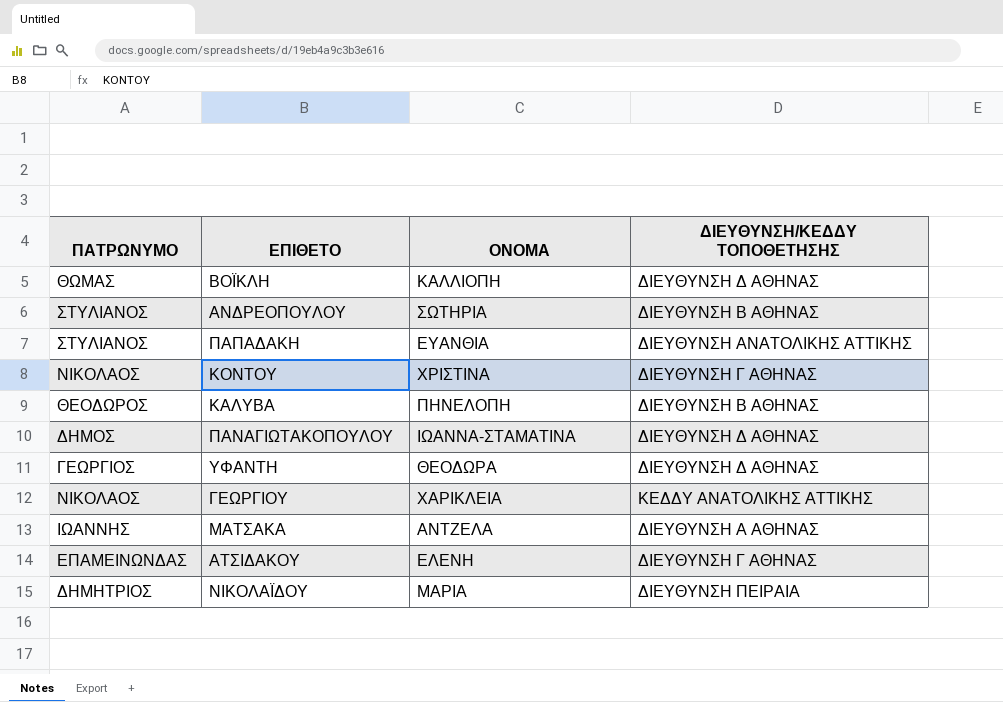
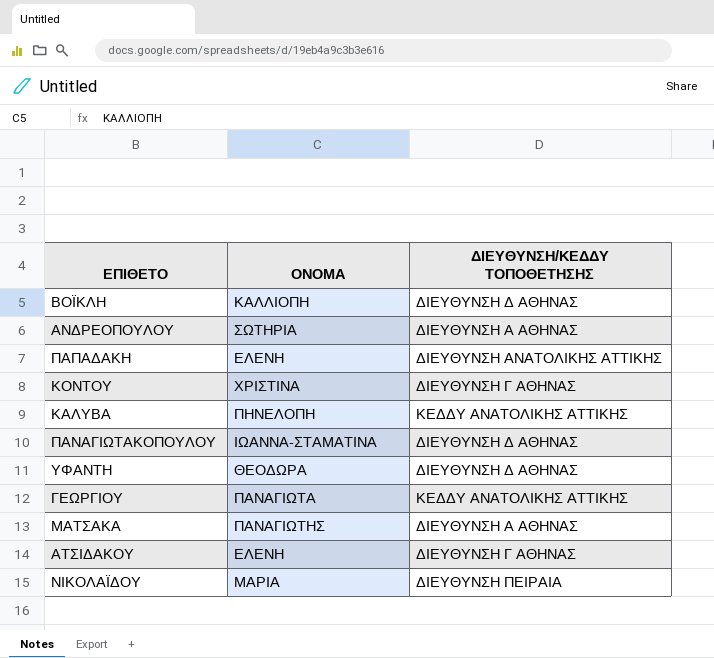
column ΠΑΤΡΩΝΥΜΟ | position: 1 -> none
ΑΝΔΡΕΟΠΟΥΛΟΥ | ΔΙΕΥΘΥΝΣΗ/ΚΕΔΔΥ ΤΟΠΟΘΕΤΗΣΗΣ: ΔΙΕΥΘΥΝΣΗ Β ΑΘΗΝΑΣ -> ΔΙΕΥΘΥΝΣΗ Α ΑΘΗΝΑΣ
ΠΑΠΑΔΑΚΗ | ΟΝΟΜΑ: ΕΥΑΝΘΙΑ -> ΕΛΕΝΗ
ΚΑΛΥΒΑ | ΔΙΕΥΘΥΝΣΗ/ΚΕΔΔΥ ΤΟΠΟΘΕΤΗΣΗΣ: ΔΙΕΥΘΥΝΣΗ Β ΑΘΗΝΑΣ -> ΚΕΔΔΥ ΑΝΑΤΟΛΙΚΗΣ ΑΤΤΙΚΗΣ
ΓΕΩΡΓΙΟΥ | ΟΝΟΜΑ: ΧΑΡΙΚΛΕΙΑ -> ΠΑΝΑΓΙΩΤΑ
ΜΑΤΣΑΚΑ | ΟΝΟΜΑ: ΑΝΤΖΕΛΑ -> ΠΑΝΑΓΙΩΤΗΣ

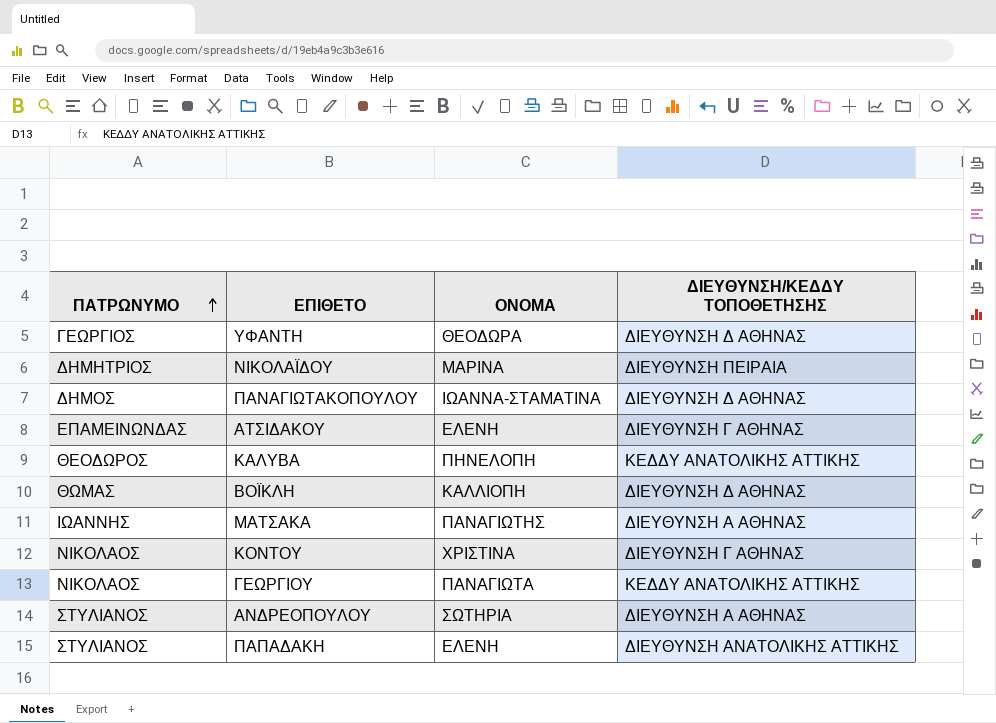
row order: none -> ΠΑΤΡΩΝΥΜΟ ascending
column ΠΑΤΡΩΝΥΜΟ | position: none -> 1
ΝΙΚΟΛΑΪΔΟΥ | ΟΝΟΜΑ: ΜΑΡΙΑ -> ΜΑΡΙΝΑ

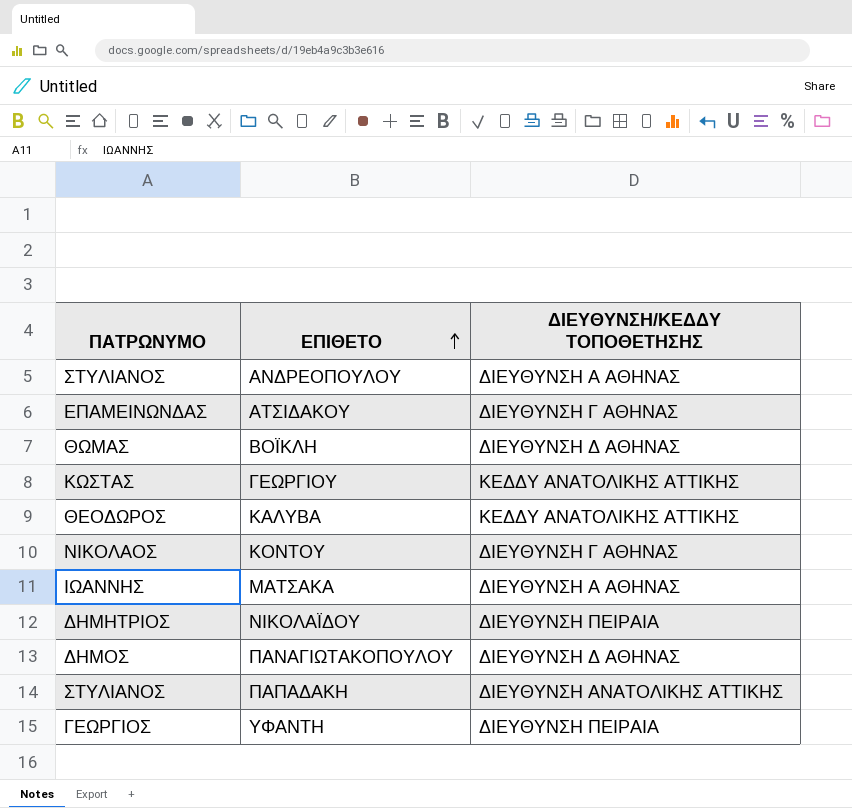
row order: ΠΑΤΡΩΝΥΜΟ ascending -> ΕΠΙΘΕΤΟ ascending
column ΟΝΟΜΑ | position: 3 -> none
ΓΕΩΡΓΙΟΥ | ΠΑΤΡΩΝΥΜΟ: ΝΙΚΟΛΑΟΣ -> ΚΩΣΤΑΣ
ΥΦΑΝΤΗ | ΔΙΕΥΘΥΝΣΗ/ΚΕΔΔΥ ΤΟΠΟΘΕΤΗΣΗΣ: ΔΙΕΥΘΥΝΣΗ Δ ΑΘΗΝΑΣ -> ΔΙΕΥΘΥΝΣΗ ΠΕΙΡΑΙΑ

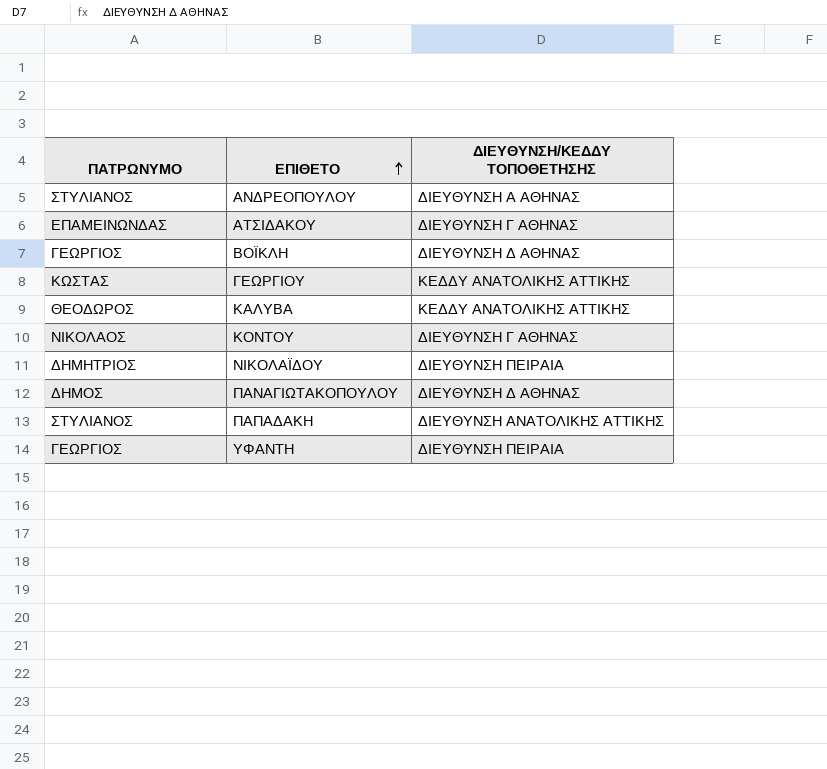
row ΜΑΤΣΑΚΑ: ΙΩΑΝΝΗΣ | ΔΙΕΥΘΥΝΣΗ Α ΑΘΗΝΑΣ -> none
ΒΟΪΚΛΗ | ΠΑΤΡΩΝΥΜΟ: ΘΩΜΑΣ -> ΓΕΩΡΓΙΟΣ

